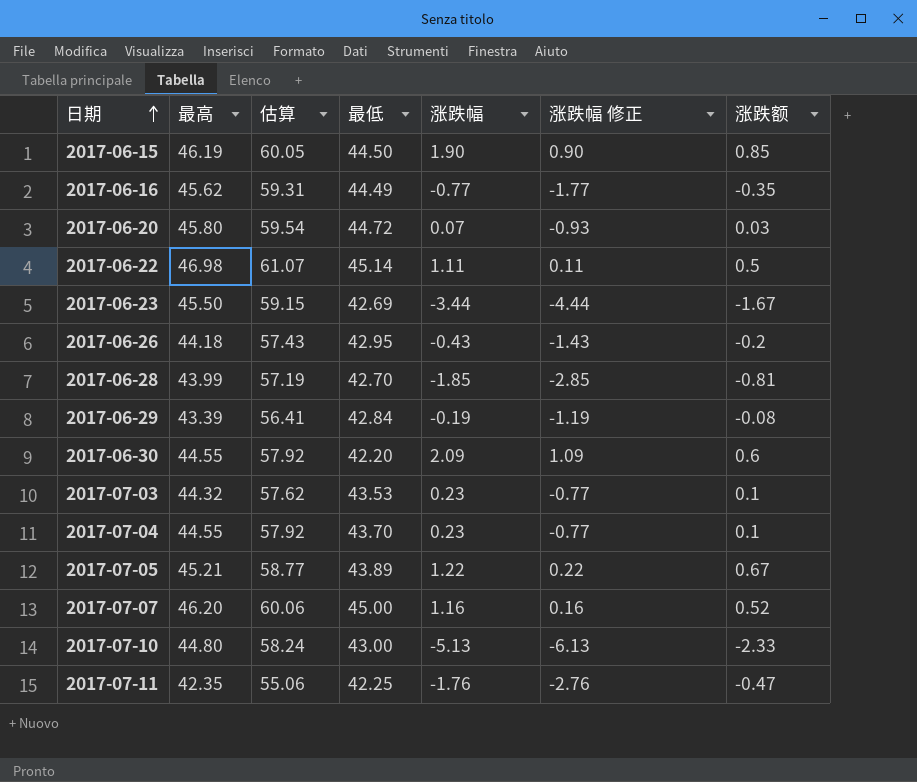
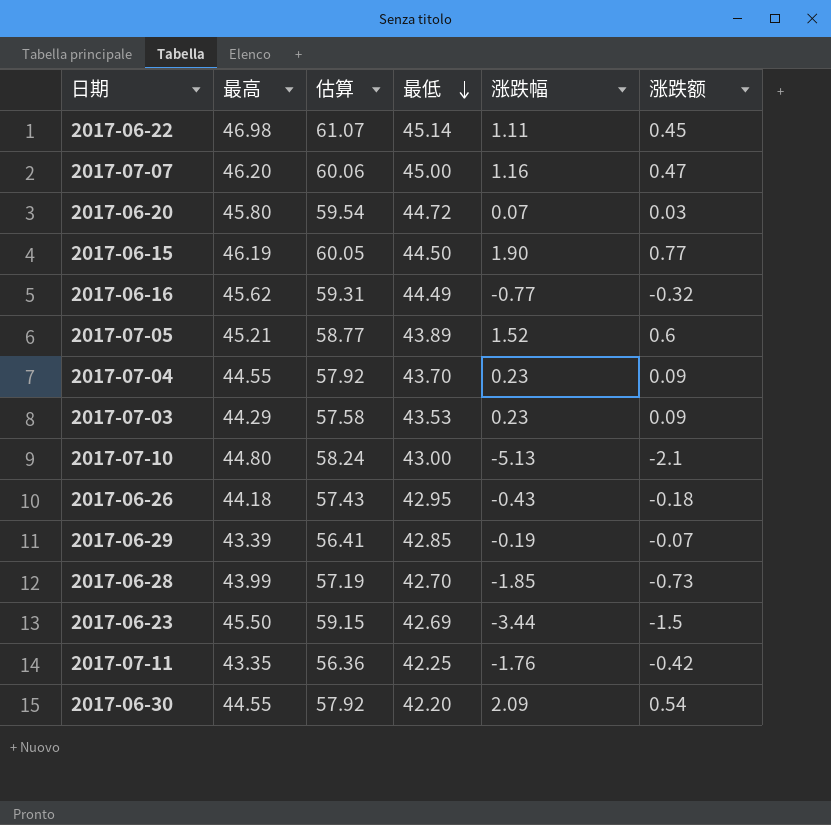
row order: 日期 ascending -> 最低 descending
column 涨跌幅 修正 | formula: [涨跌幅] - 1 -> none
2017-06-22 | 涨跌额: 0.5 -> 0.45
2017-07-07 | 涨跌额: 0.52 -> 0.47
2017-06-15 | 涨跌额: 0.85 -> 0.77
2017-06-16 | 涨跌额: -0.35 -> -0.32
2017-07-05 | 涨跌幅: 1.22 -> 1.52
2017-07-05 | 涨跌额: 0.67 -> 0.6
2017-07-04 | 涨跌额: 0.1 -> 0.09
2017-07-03 | 最高: 44.32 -> 44.29
2017-07-03 | 估算: 57.62 -> 57.58
2017-07-03 | 涨跌额: 0.1 -> 0.09
2017-07-10 | 涨跌额: -2.33 -> -2.1
2017-06-26 | 涨跌额: -0.2 -> -0.18
2017-06-29 | 最低: 42.84 -> 42.85
2017-06-29 | 涨跌额: -0.08 -> -0.07
2017-06-28 | 涨跌额: -0.81 -> -0.73
2017-06-23 | 涨跌额: -1.67 -> -1.5
2017-07-11 | 最高: 42.35 -> 43.35
2017-07-11 | 估算: 55.06 -> 56.36
2017-07-11 | 涨跌额: -0.47 -> -0.42
2017-06-30 | 涨跌额: 0.6 -> 0.54

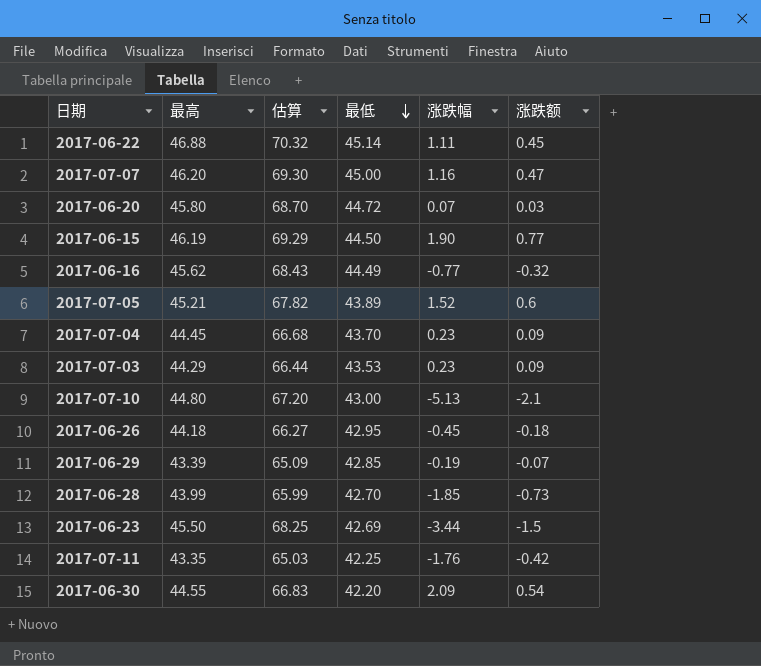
column 估算 | formula: [最高] * 1.3 -> [最高] * 1.5
2017-06-22 | 最高: 46.98 -> 46.88
2017-07-04 | 最高: 44.55 -> 44.45
2017-06-26 | 涨跌幅: -0.43 -> -0.45

